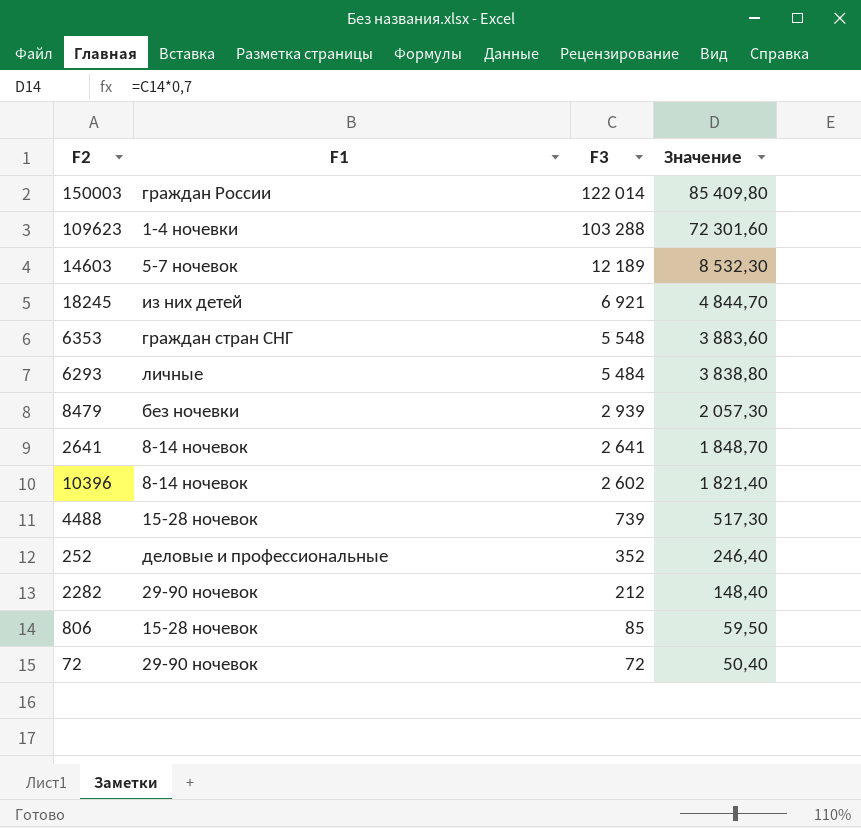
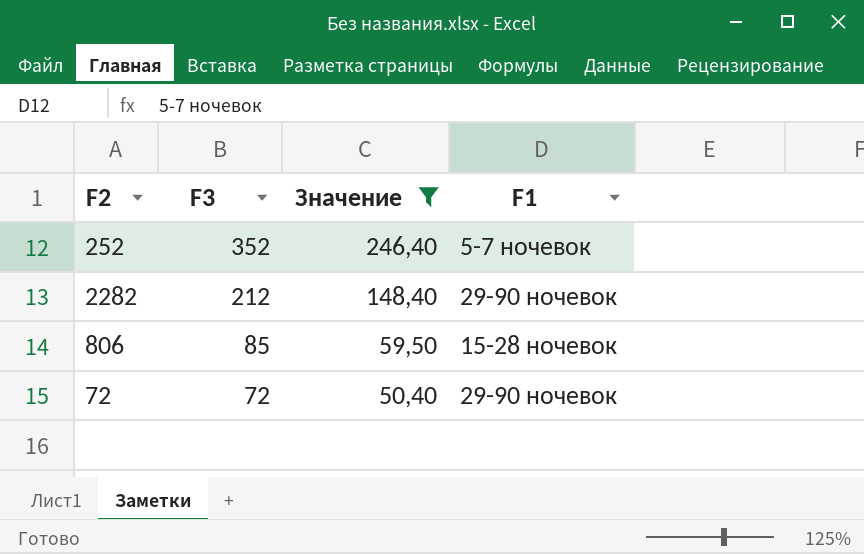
filter: none -> Значение <= 246,40
column F1 | position: 2 -> 4
252 | F1: деловые и профессиональные -> 5-7 ночевок

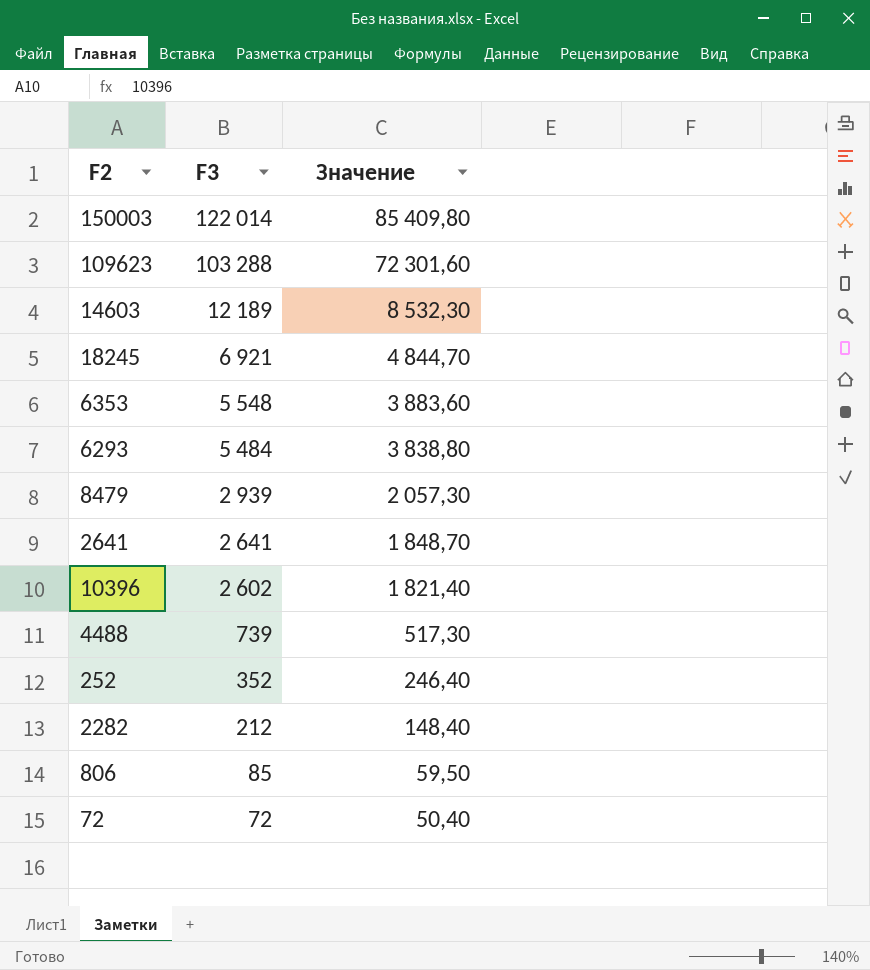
filter: Значение <= 246,40 -> none
column F1 | position: 4 -> none

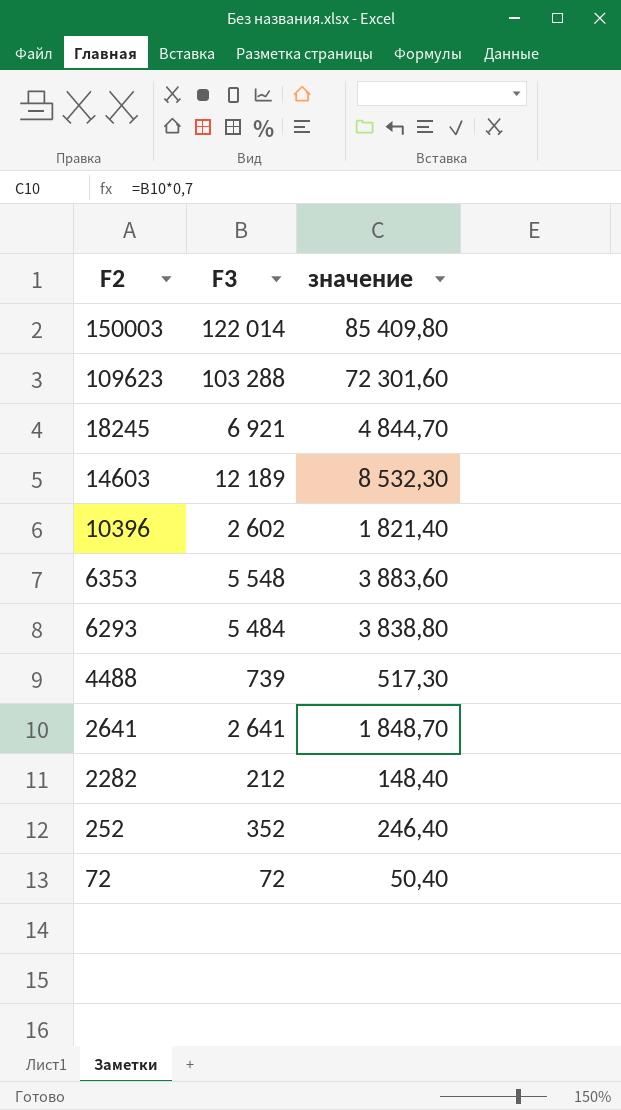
row order: F3 descending -> F2 descending
column name: Значение -> значение
row 8479: 2 939 | 2 057,30 -> none
row 806: 85 | 59,50 -> none

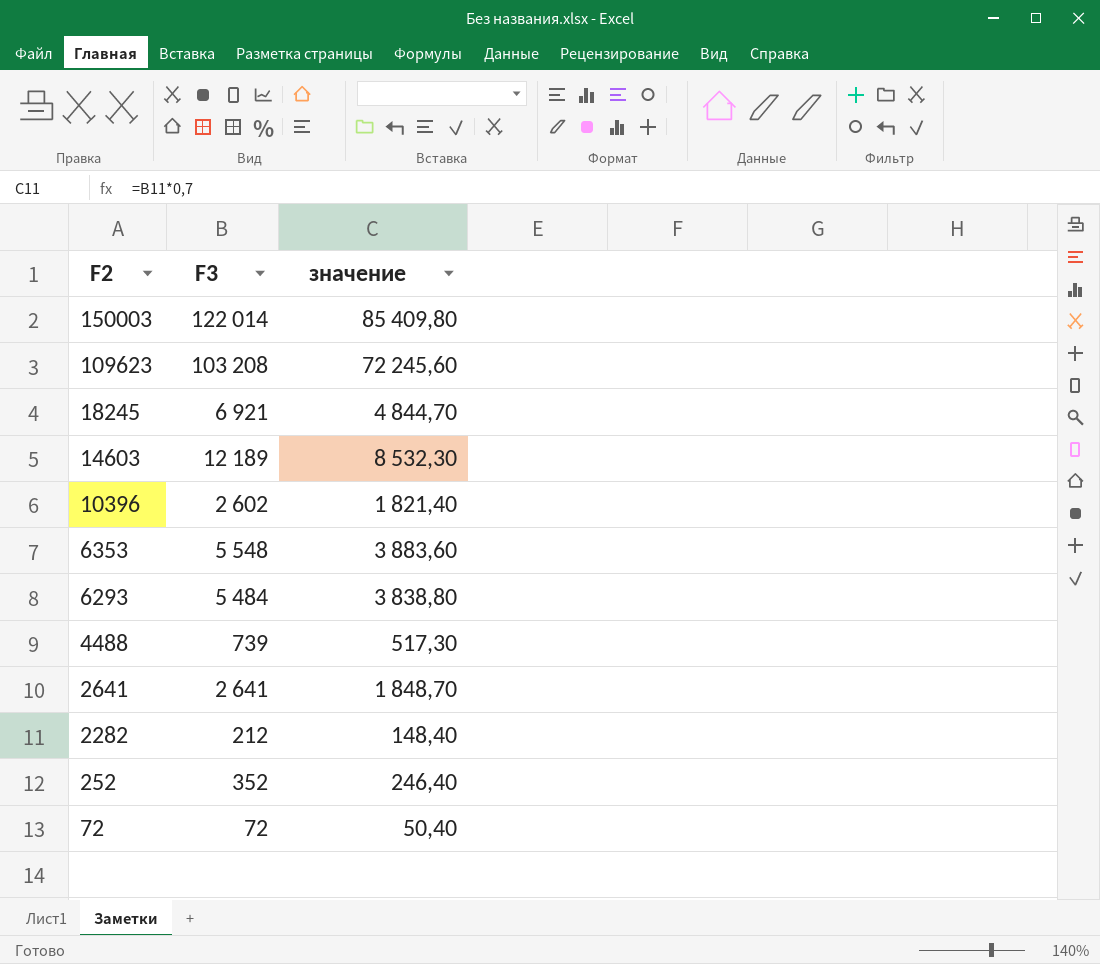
109623 | F3: 103 288 -> 103 208
109623 | значение: 72 301,60 -> 72 245,60

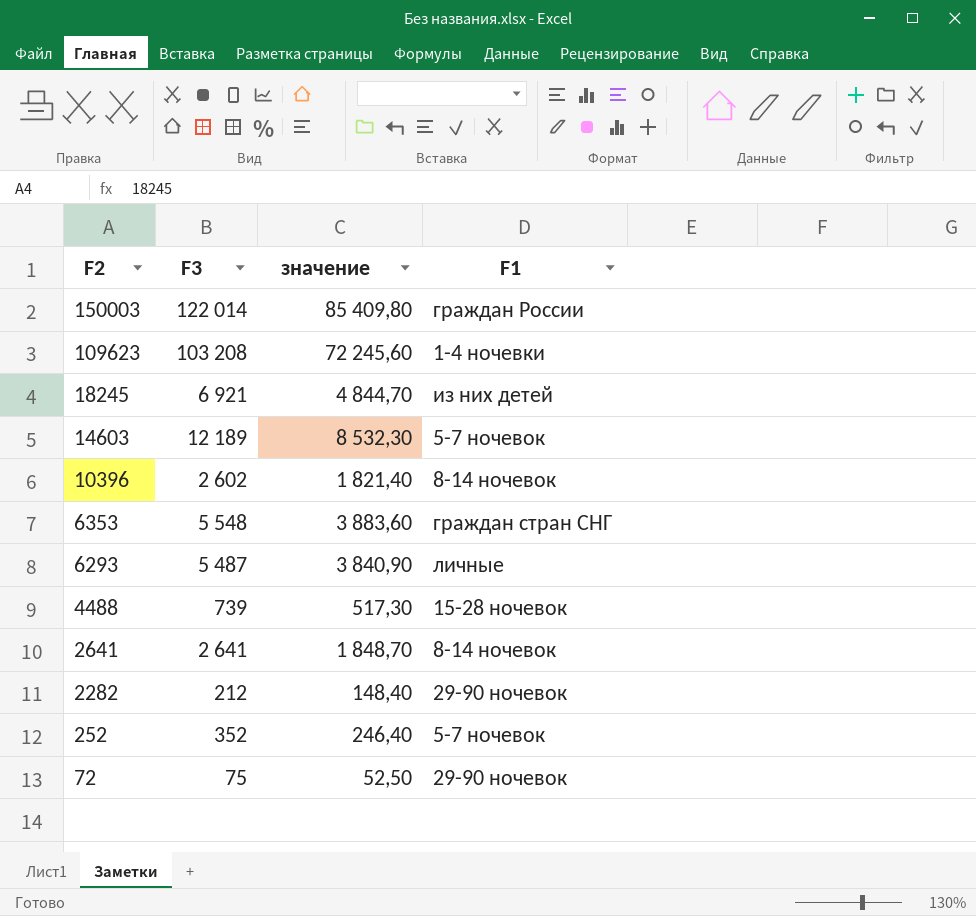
column F1 | position: none -> 4
6293 | F3: 5 484 -> 5 487
6293 | значение: 3 838,80 -> 3 840,90
72 | F3: 72 -> 75
72 | значение: 50,40 -> 52,50

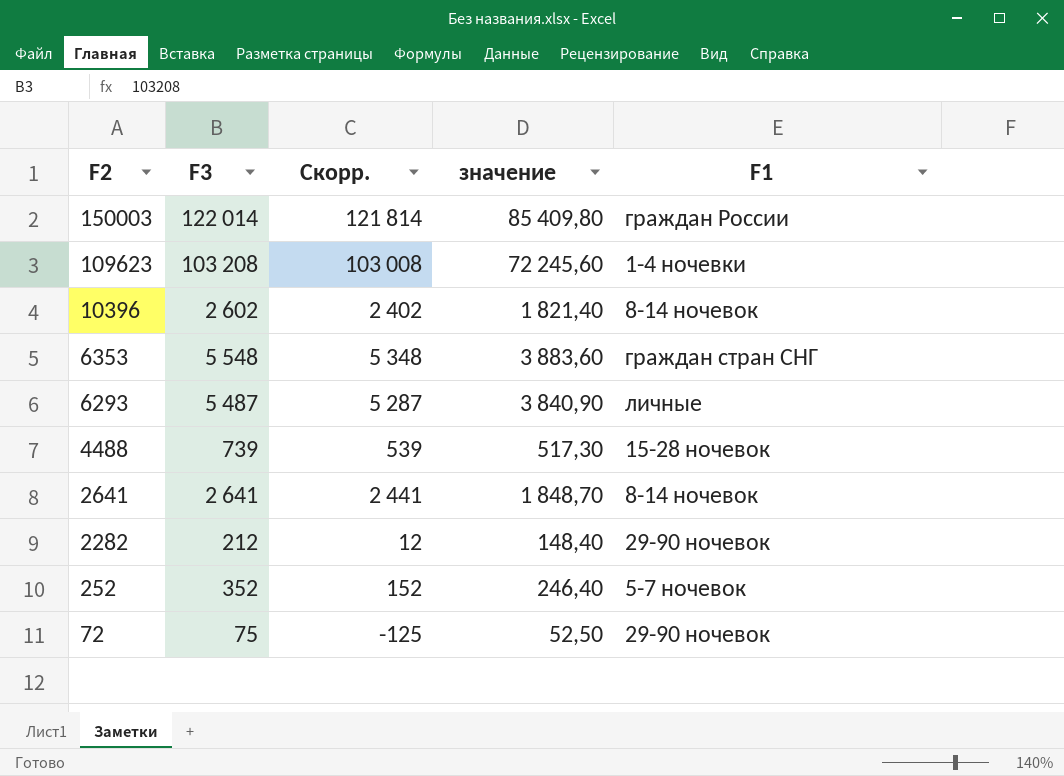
column Скорр. | formula: none -> [F3] - 200
row 18245: 6 921 | 4 844,70 | из них детей -> none
row 14603: 12 189 | 8 532,30 | 5-7 ночевок -> none

